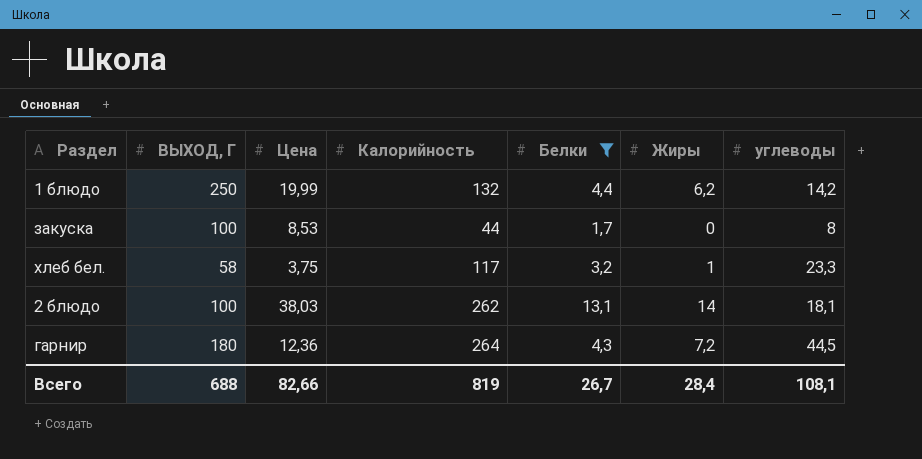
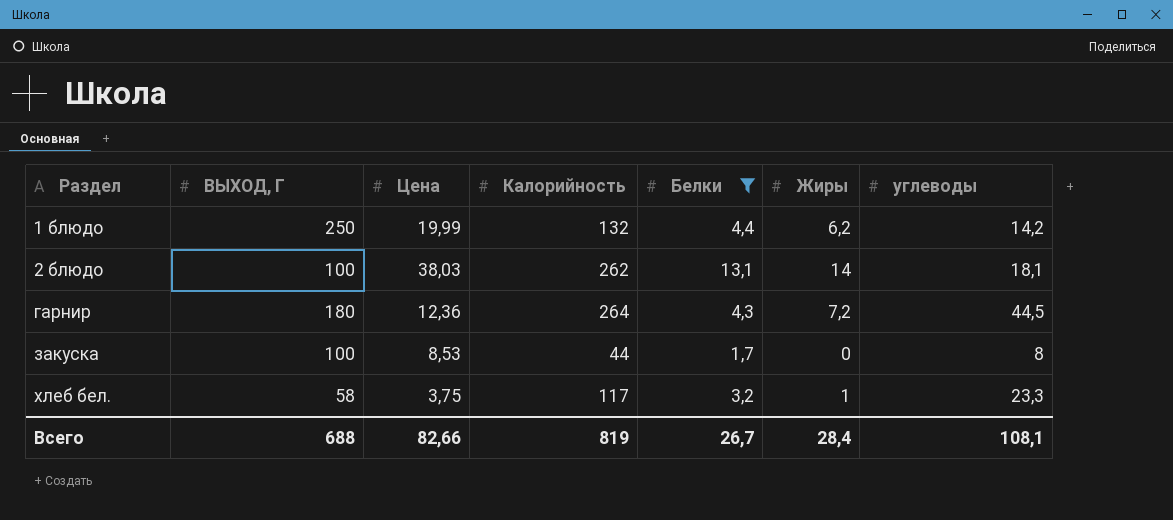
row order: none -> Раздел ascending

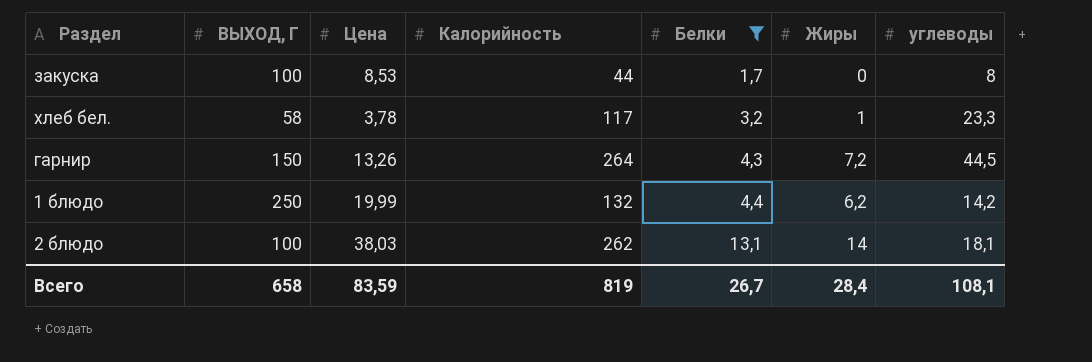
row order: Раздел ascending -> Белки ascending
хлеб бел. | Цена: 3,75 -> 3,78
гарнир | ВЫХОД, Г: 180 -> 150
гарнир | Цена: 12,36 -> 13,26
Всего | ВЫХОД, Г: 688 -> 658
Всего | Цена: 82,66 -> 83,59

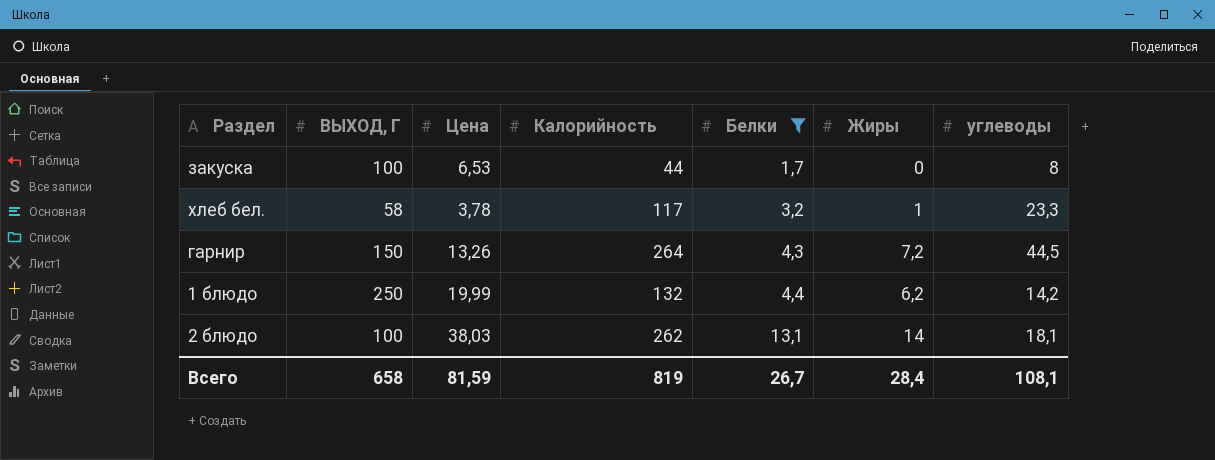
закуска | Цена: 8,53 -> 6,53
Всего | Цена: 83,59 -> 81,59

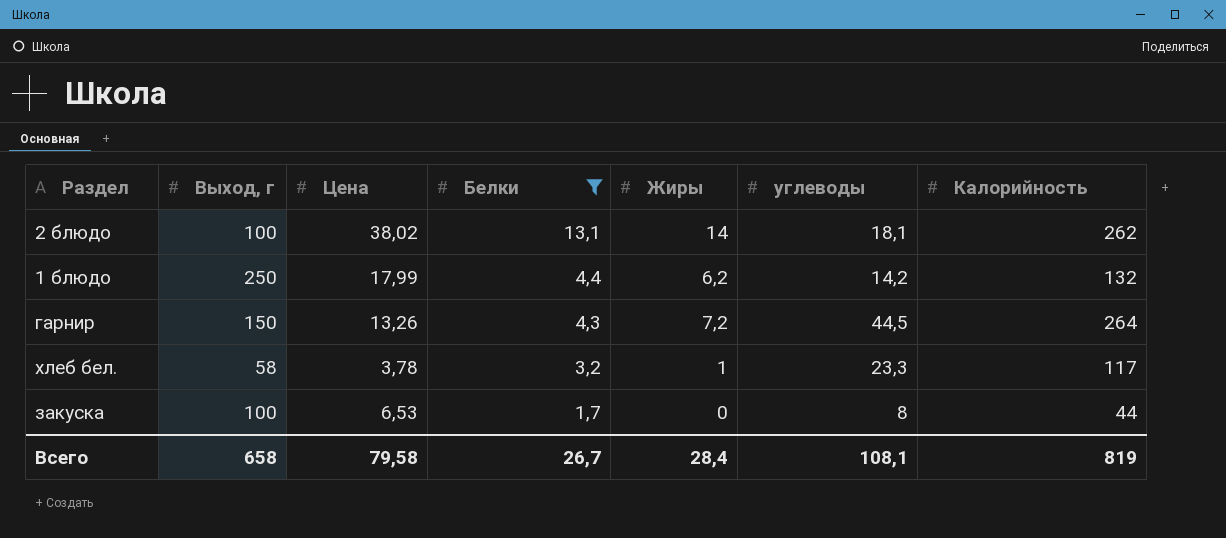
row order: Белки ascending -> Белки descending
column name: ВЫХОД, Г -> Выход, г
column Калорийность | position: 4 -> 7
2 блюдо | Цена: 38,03 -> 38,02
1 блюдо | Цена: 19,99 -> 17,99
Всего | Цена: 81,59 -> 79,58

